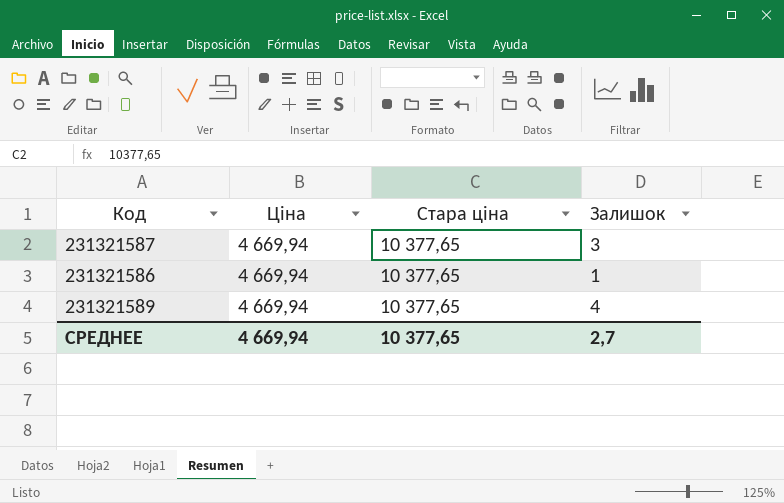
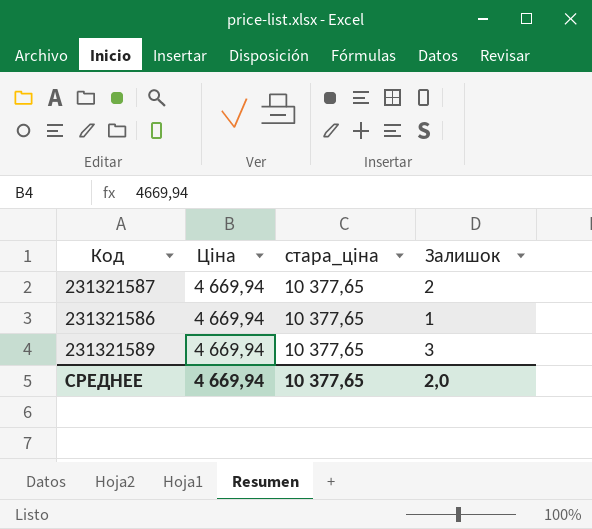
column name: Стара ціна -> стара_ціна
231321587 | Залишок: 3 -> 2
231321589 | Залишок: 4 -> 3
СРЕДНЕЕ | Залишок: 2,7 -> 2,0

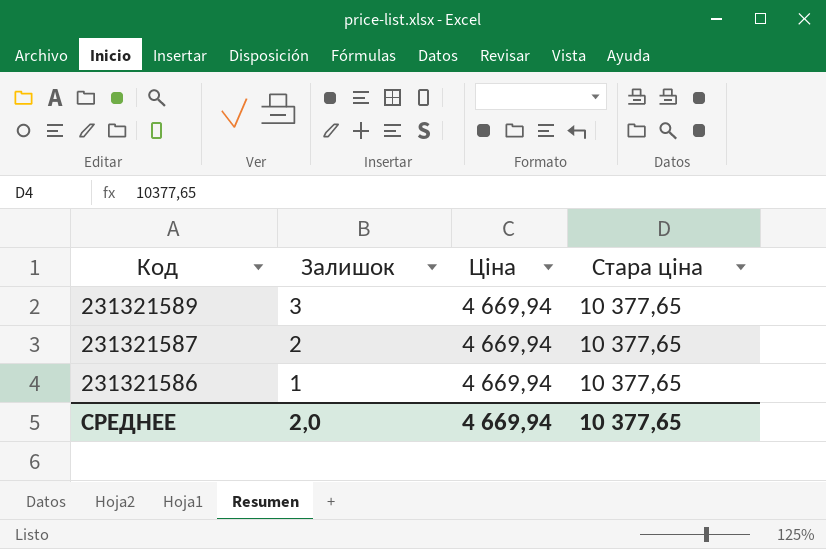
row order: none -> Код descending
column Залишок | position: 4 -> 2
column name: стара_ціна -> Стара ціна

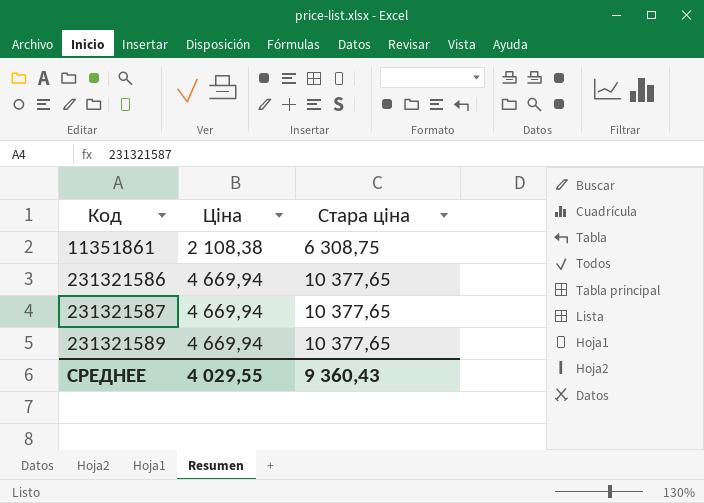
row order: Код descending -> Код ascending
column Залишок | position: 2 -> none
row 11351861: none -> 2 108,38 | 6 308,75
СРЕДНЕЕ | Ціна: 4 669,94 -> 4 029,55
СРЕДНЕЕ | Стара ціна: 10 377,65 -> 9 360,43

